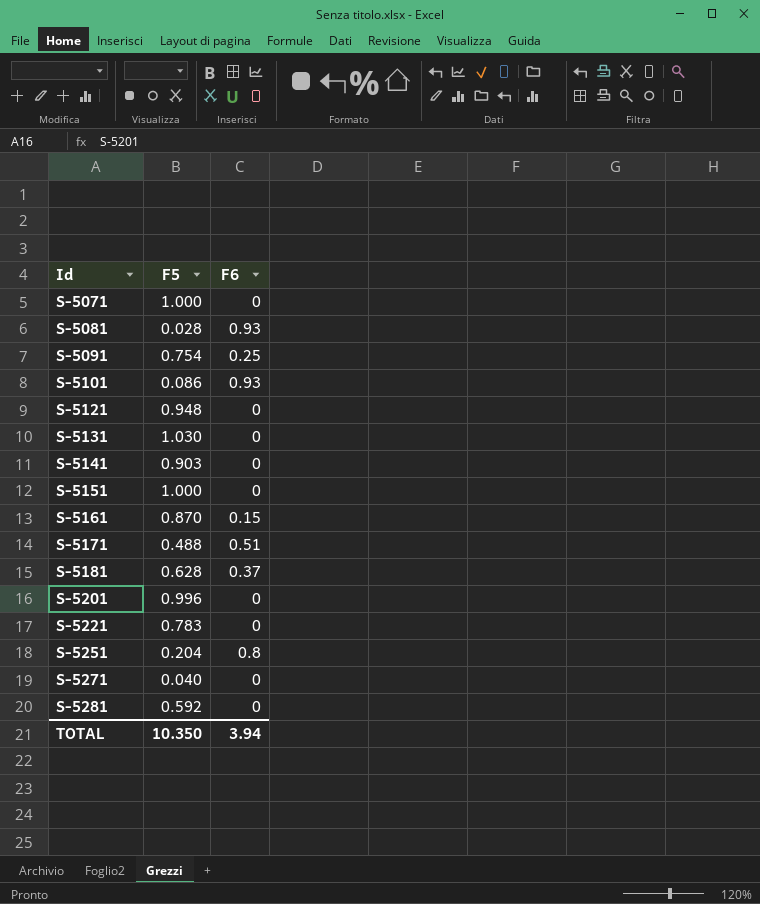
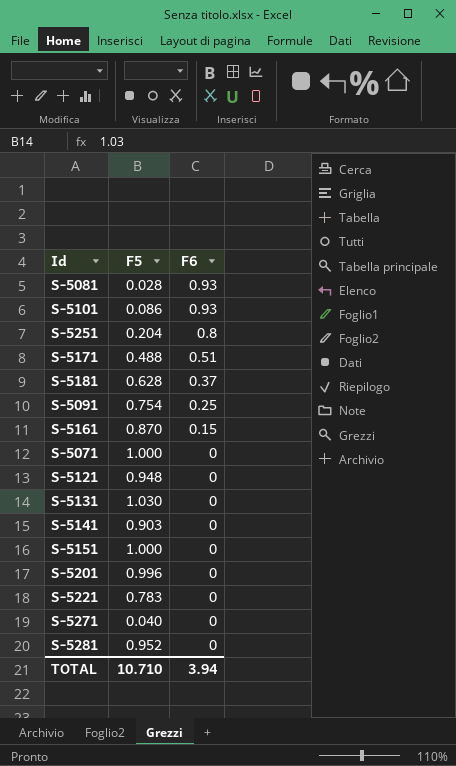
row order: Id ascending -> F6 descending
S-5281 | F5: 0.592 -> 0.952
TOTAL | F5: 10.350 -> 10.710

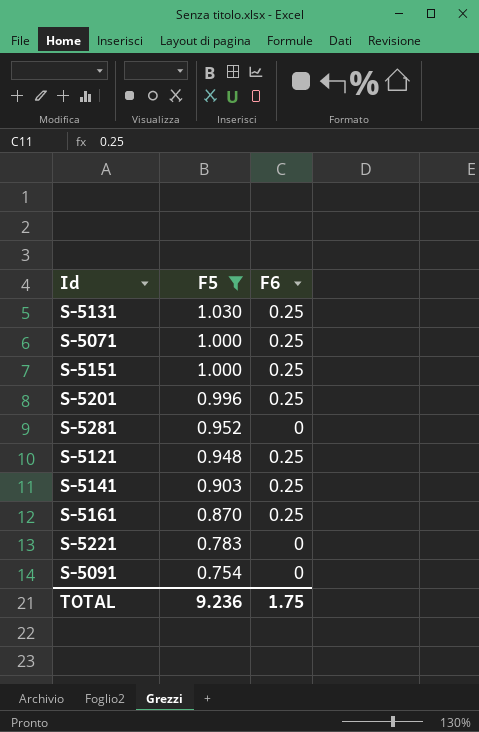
filter: none -> F5 >= 0.754
row order: F6 descending -> F5 descending
S-5131 | F6: 0 -> 0.25
S-5071 | F6: 0 -> 0.25
S-5151 | F6: 0 -> 0.25
S-5201 | F6: 0 -> 0.25
S-5121 | F6: 0 -> 0.25
S-5141 | F6: 0 -> 0.25
S-5161 | F6: 0.15 -> 0.25
S-5091 | F6: 0.25 -> 0
TOTAL | F5: 10.710 -> 9.236
TOTAL | F6: 3.94 -> 1.75

